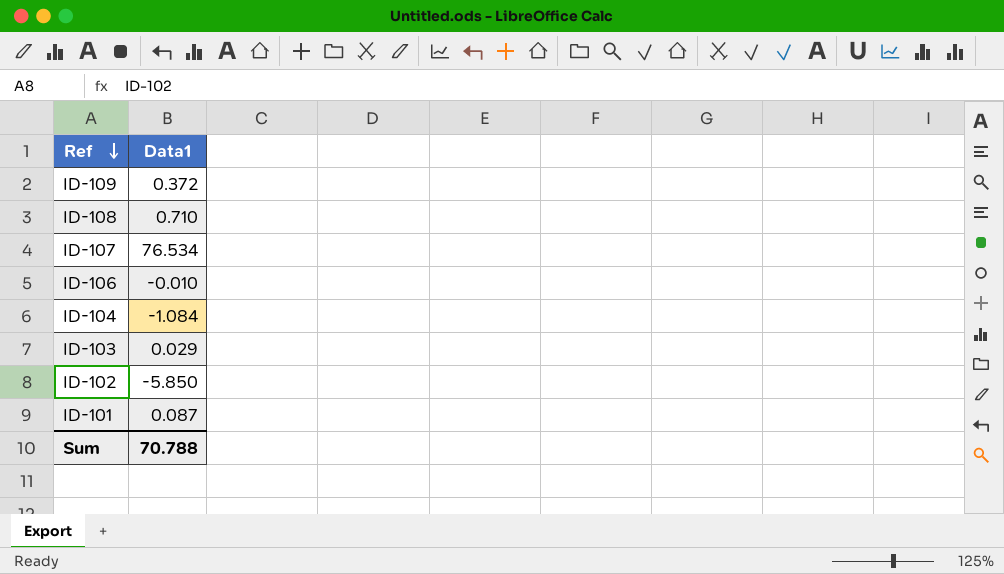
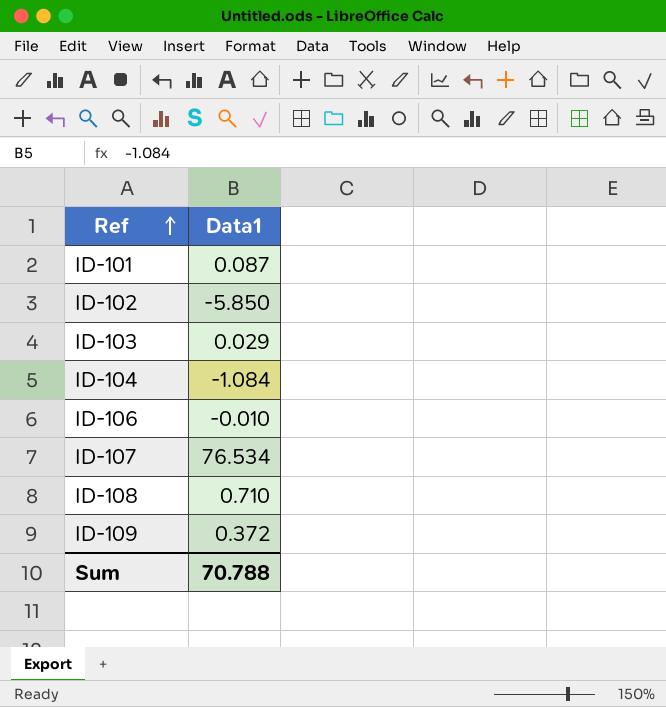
row order: Ref descending -> Ref ascending

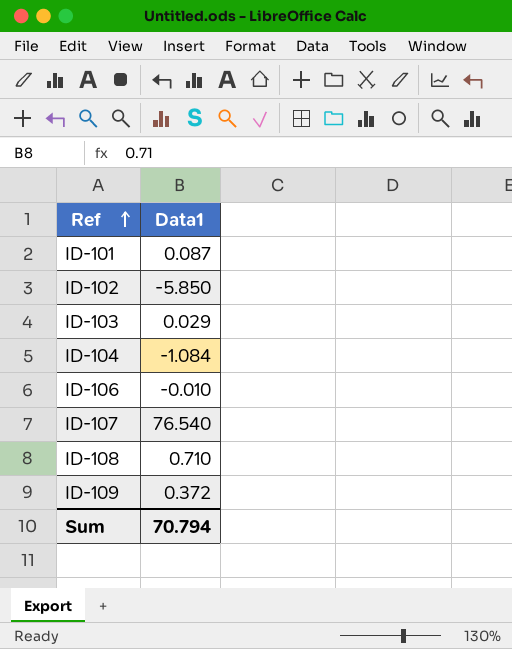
ID-107 | Data1: 76.534 -> 76.540
Sum | Data1: 70.788 -> 70.794

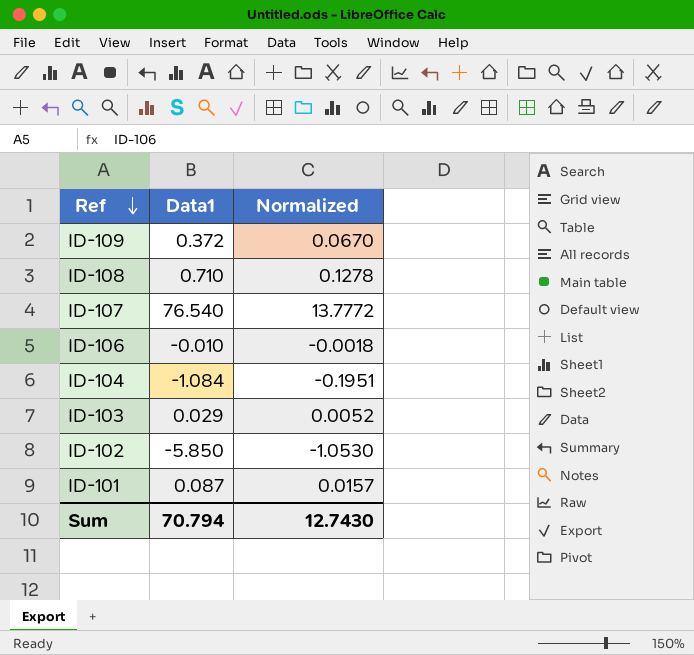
row order: Ref ascending -> Ref descending
column Normalized | formula: none -> [Data1] * 0.18

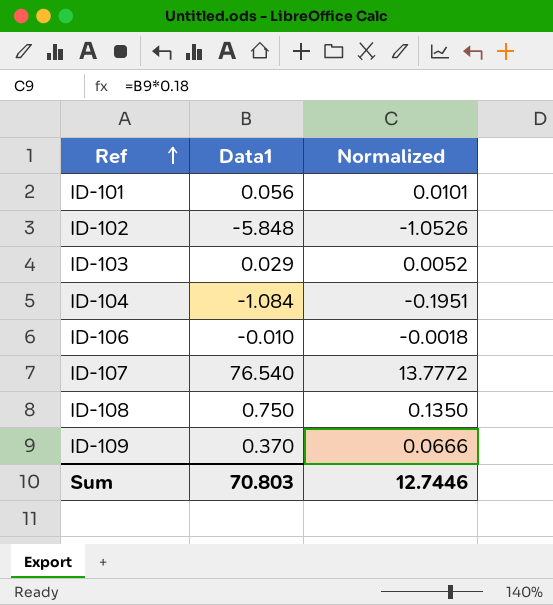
row order: Ref descending -> Ref ascending
ID-101 | Data1: 0.087 -> 0.056
ID-101 | Normalized: 0.0157 -> 0.0101
ID-102 | Data1: -5.850 -> -5.848
ID-102 | Normalized: -1.0530 -> -1.0526
ID-108 | Data1: 0.710 -> 0.750
ID-108 | Normalized: 0.1278 -> 0.1350
ID-109 | Data1: 0.372 -> 0.370
ID-109 | Normalized: 0.0670 -> 0.0666
Sum | Data1: 70.794 -> 70.803
Sum | Normalized: 12.7430 -> 12.7446

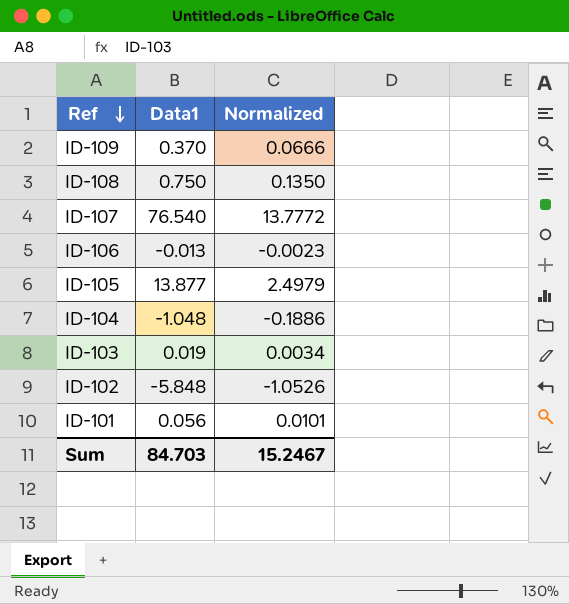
row order: Ref ascending -> Ref descending
ID-106 | Data1: -0.010 -> -0.013
ID-106 | Normalized: -0.0018 -> -0.0023
row ID-105: none -> 13.877 | 2.4979
ID-104 | Data1: -1.084 -> -1.048
ID-104 | Normalized: -0.1951 -> -0.1886
ID-103 | Data1: 0.029 -> 0.019
ID-103 | Normalized: 0.0052 -> 0.0034
Sum | Data1: 70.803 -> 84.703
Sum | Normalized: 12.7446 -> 15.2467

